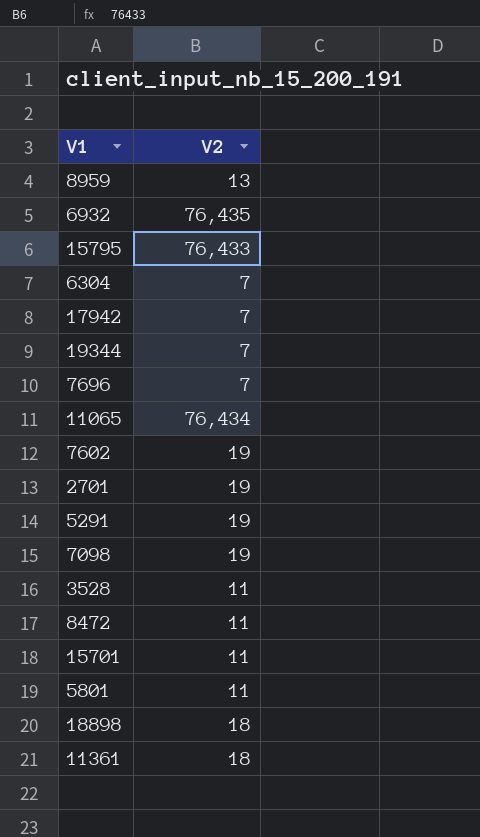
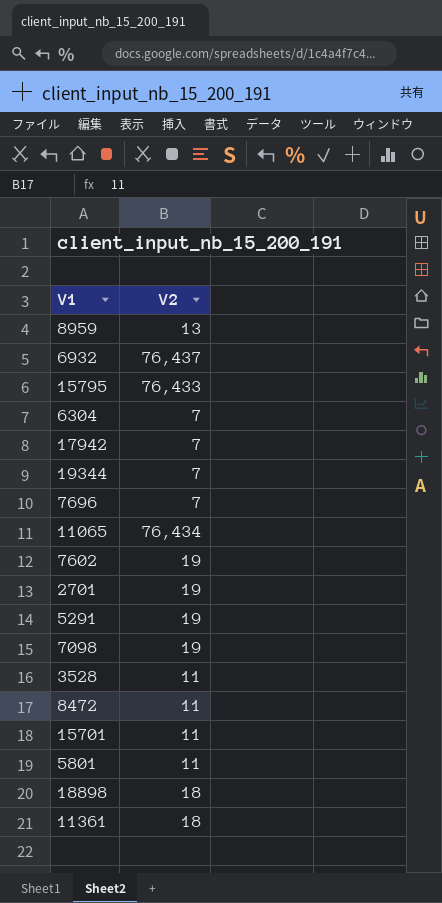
6932 | V2: 76,435 -> 76,437

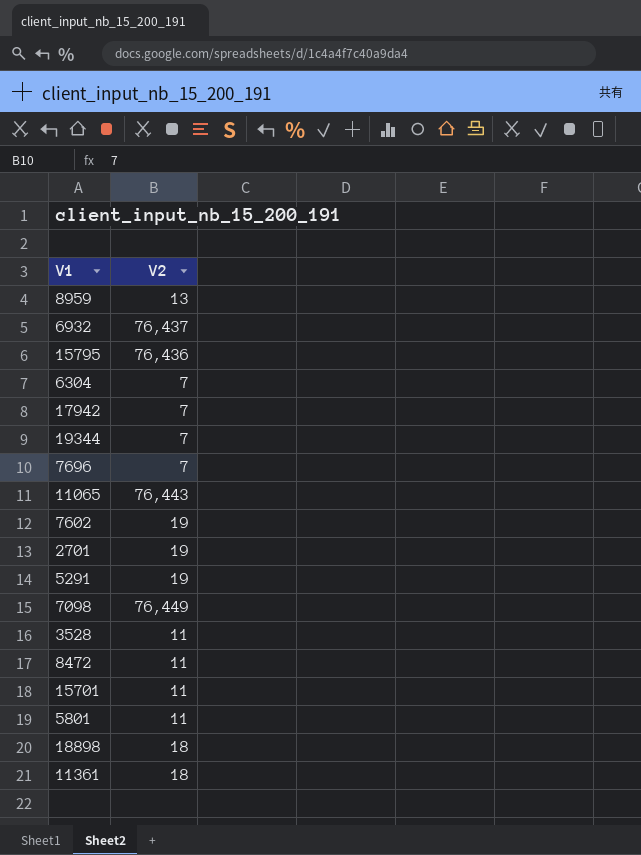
15795 | V2: 76,433 -> 76,436
11065 | V2: 76,434 -> 76,443
7098 | V2: 19 -> 76,449

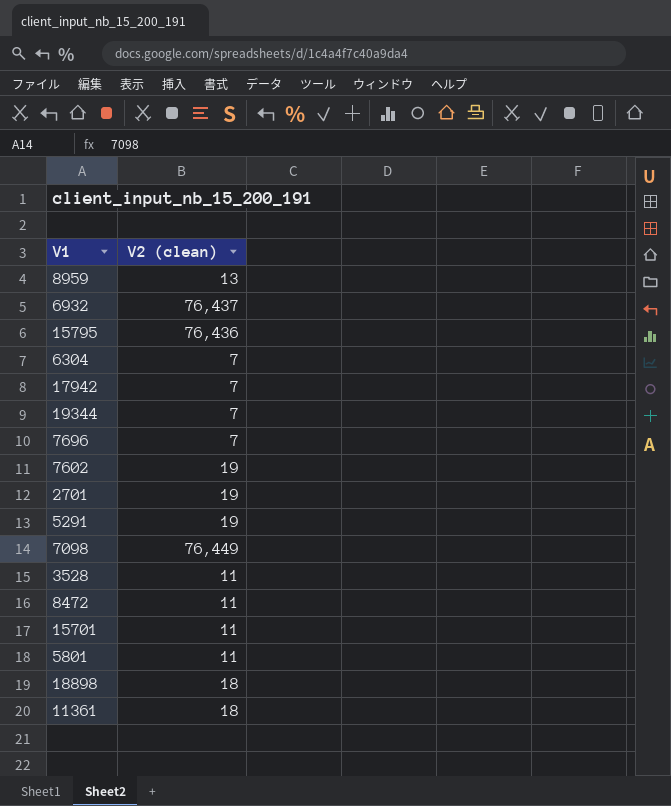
column name: V2 -> V2 (clean)
row 11065: 76,443 -> none

